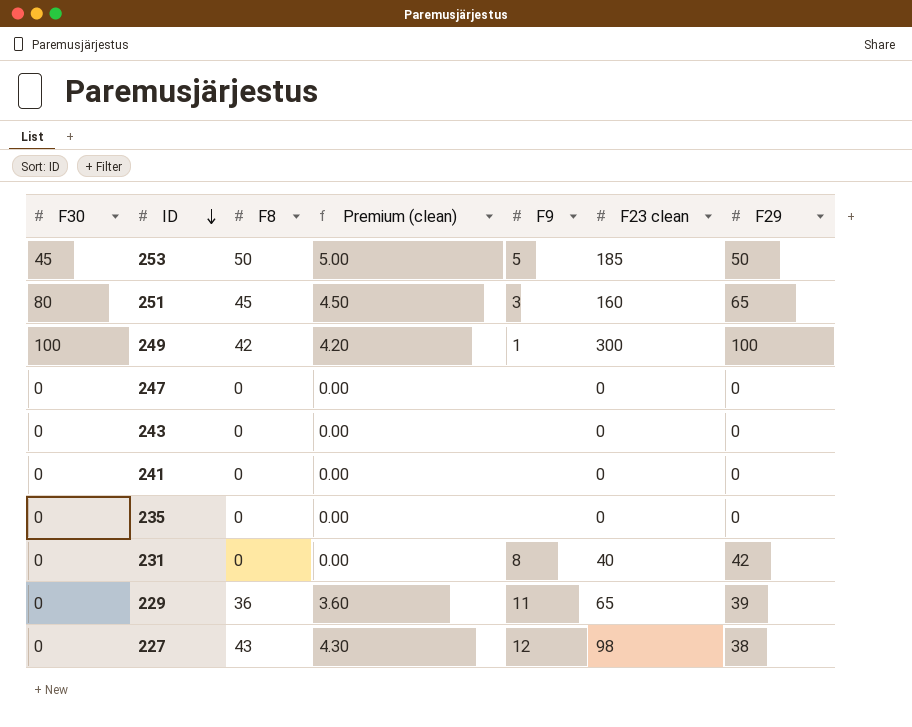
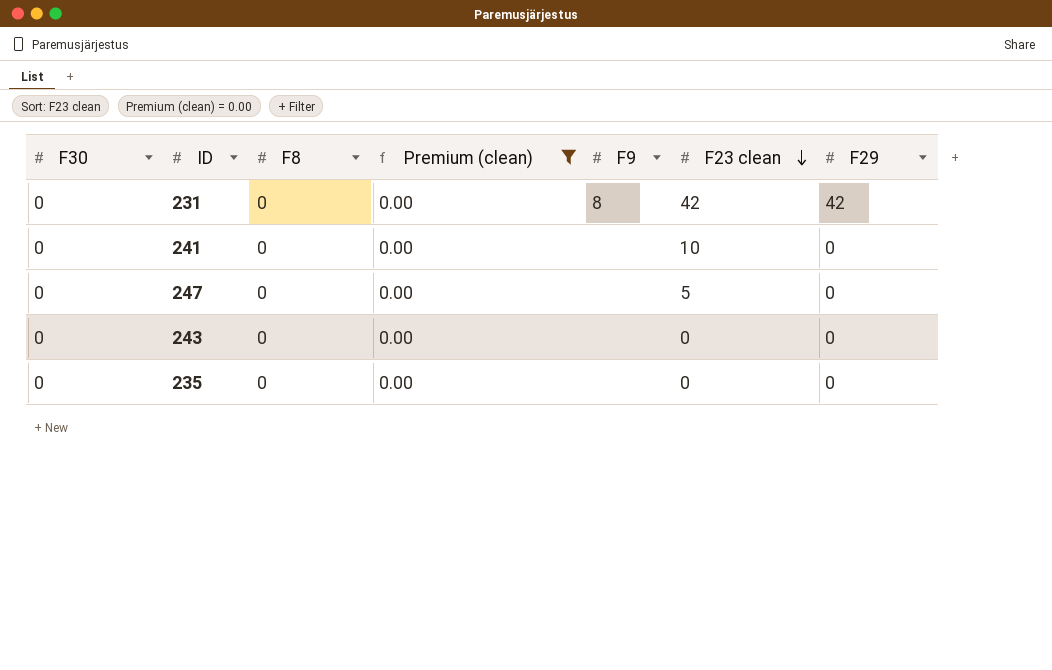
filter: none -> Premium (clean) = 0.00
row order: ID descending -> F23 clean descending
231 | F23 clean: 40 -> 42
241 | F23 clean: 0 -> 10
247 | F23 clean: 0 -> 5

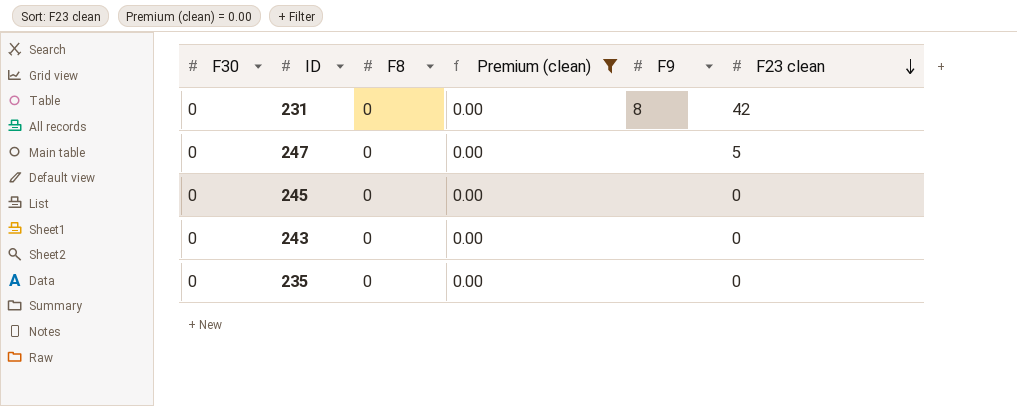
column F29 | position: 7 -> none
row 241: 0 | 0 | 0.00 | none | 10 | 0 -> none
row 245: none -> 0 | 0 | 0.00 | none | 0

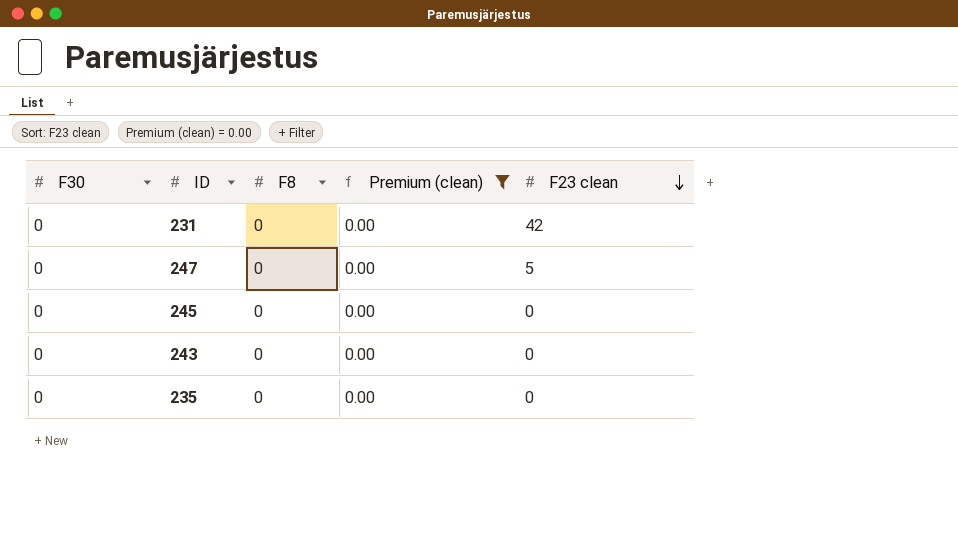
column F9 | position: 5 -> none

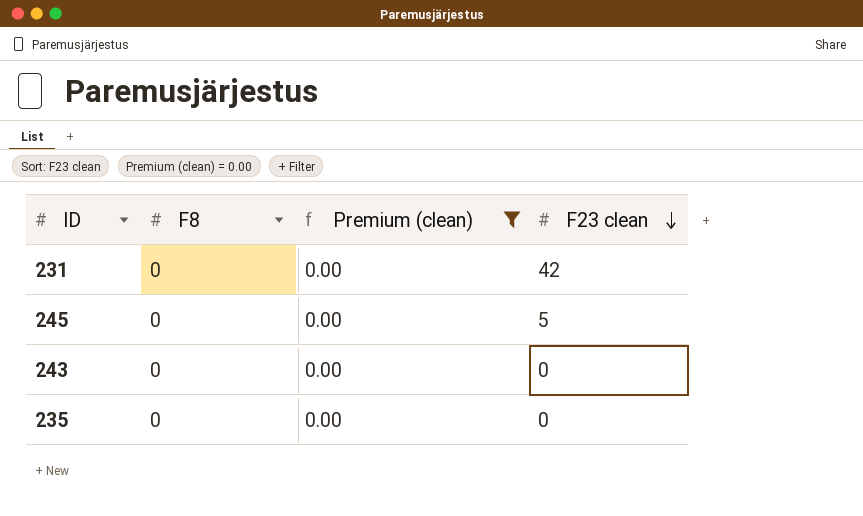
column F30 | position: 1 -> none
row 247: 0 | 0 | 0.00 | 5 -> none
245 | F23 clean: 0 -> 5

